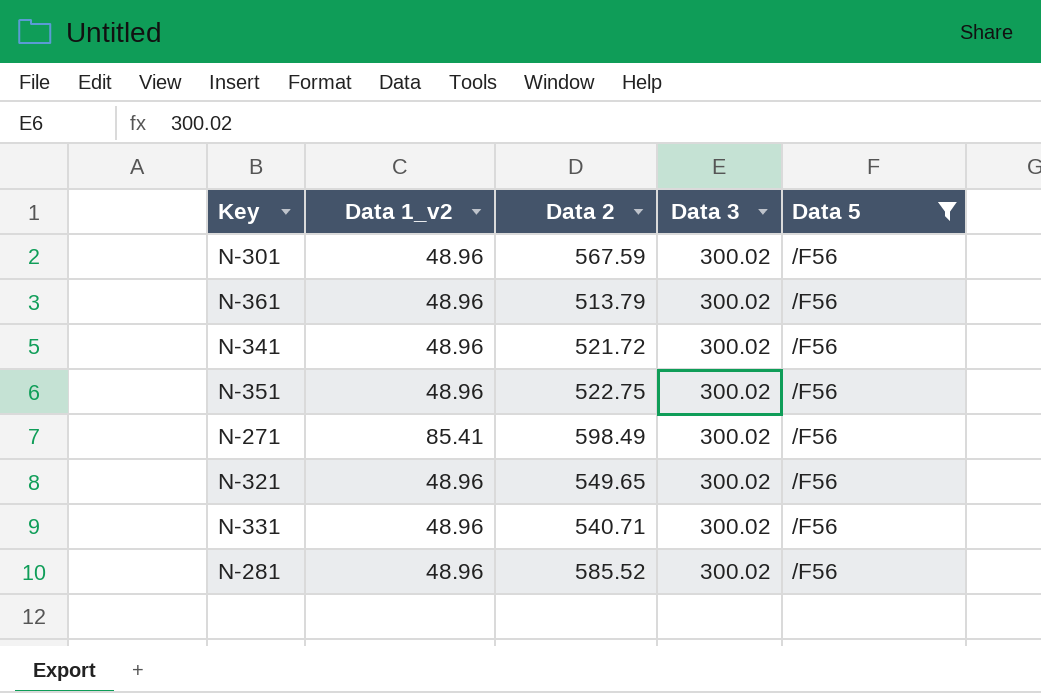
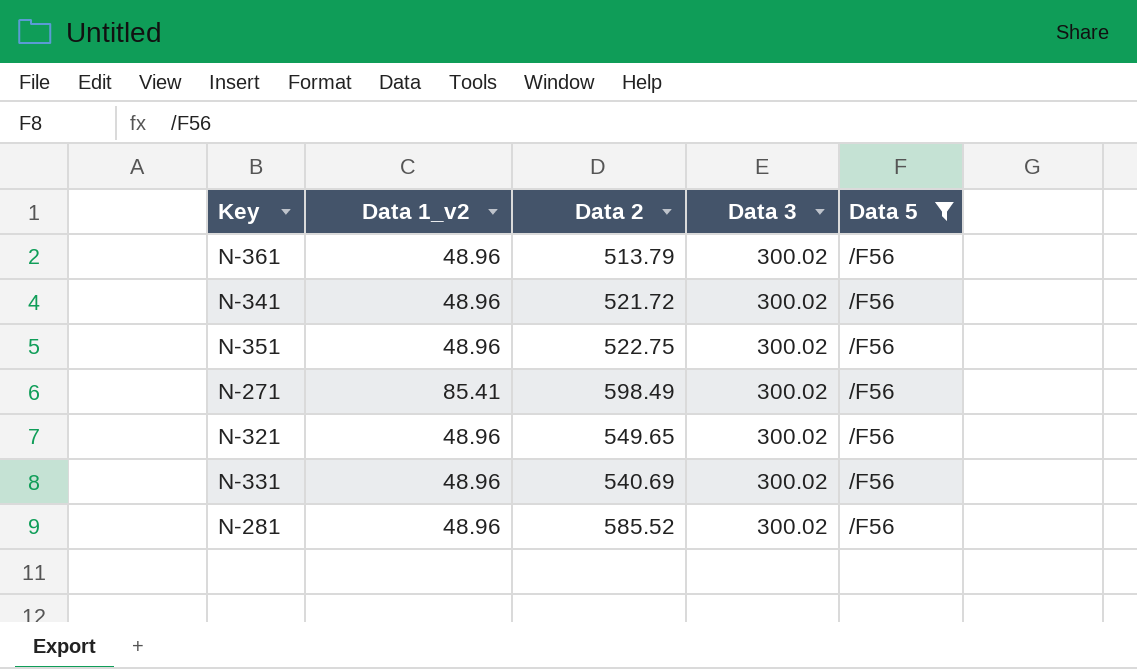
row N-301: 48.96 | 567.59 | 300.02 | /F56 -> none
N-331 | Data 2: 540.71 -> 540.69

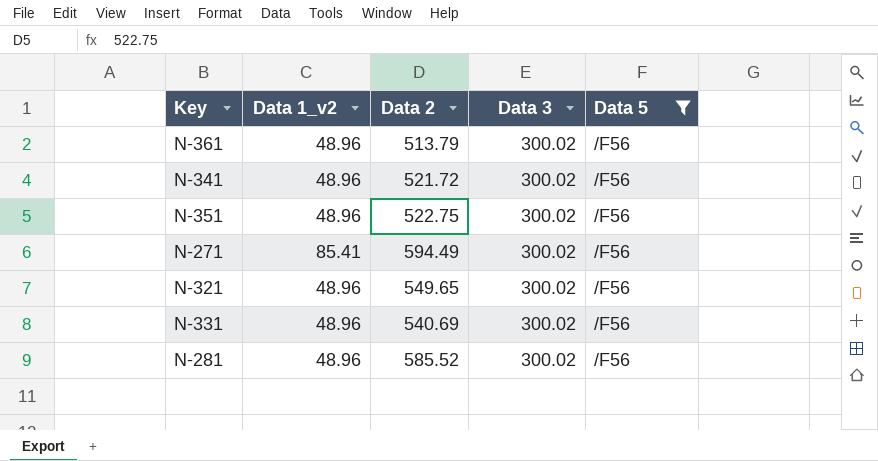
N-271 | Data 2: 598.49 -> 594.49

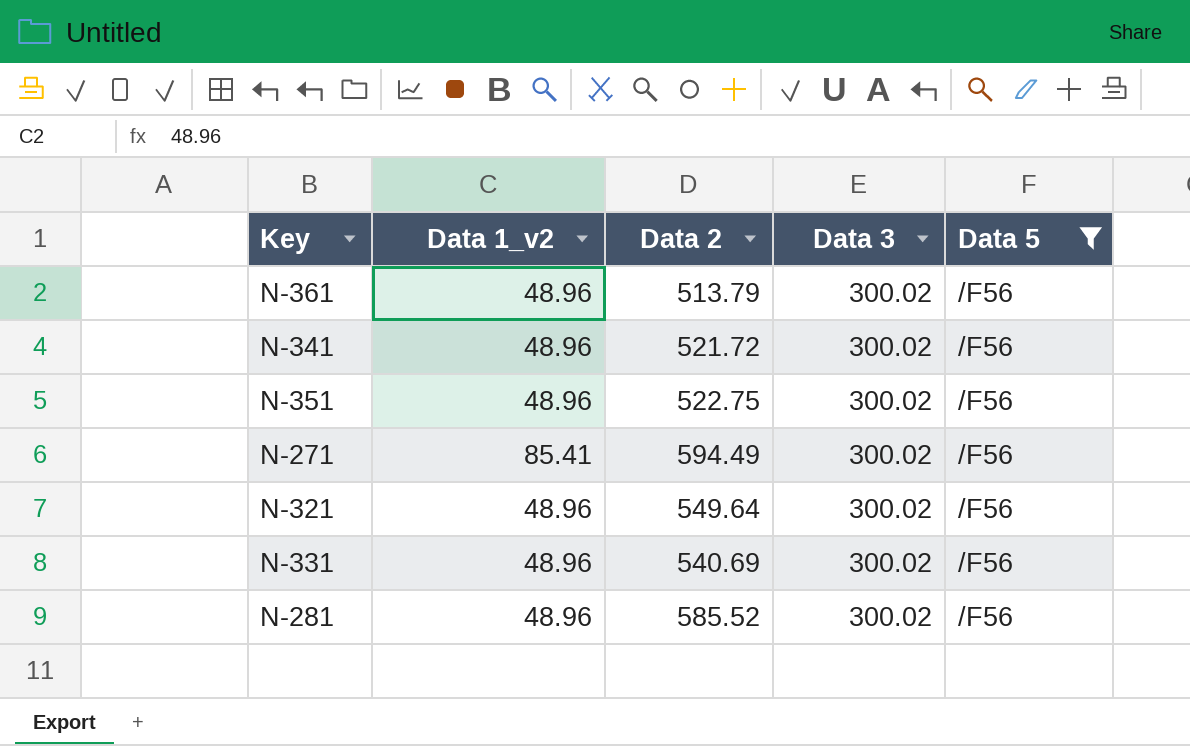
N-321 | Data 2: 549.65 -> 549.64

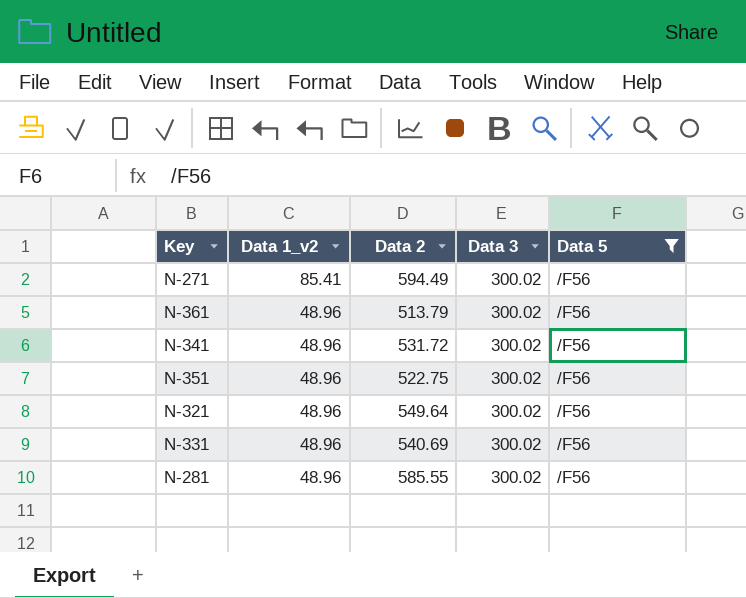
row order: none -> Data 1_v2 descending
N-341 | Data 2: 521.72 -> 531.72
N-281 | Data 2: 585.52 -> 585.55

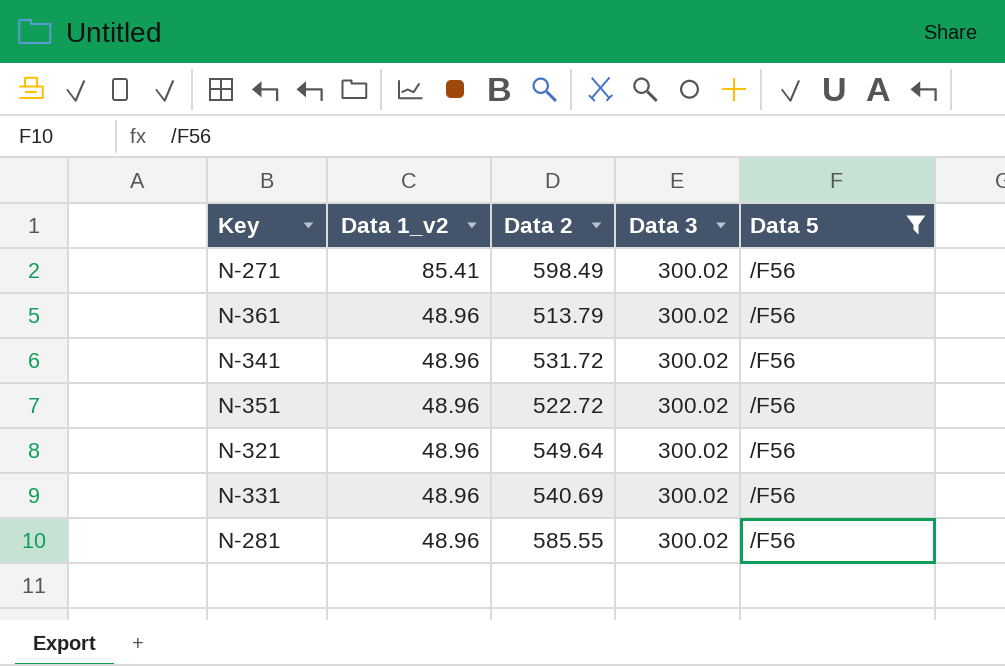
N-271 | Data 2: 594.49 -> 598.49
N-351 | Data 2: 522.75 -> 522.72

